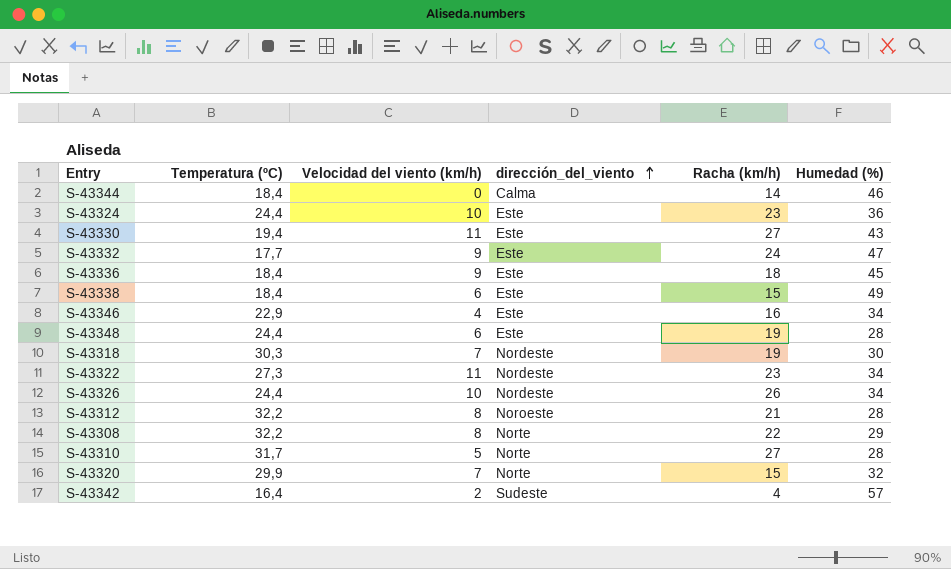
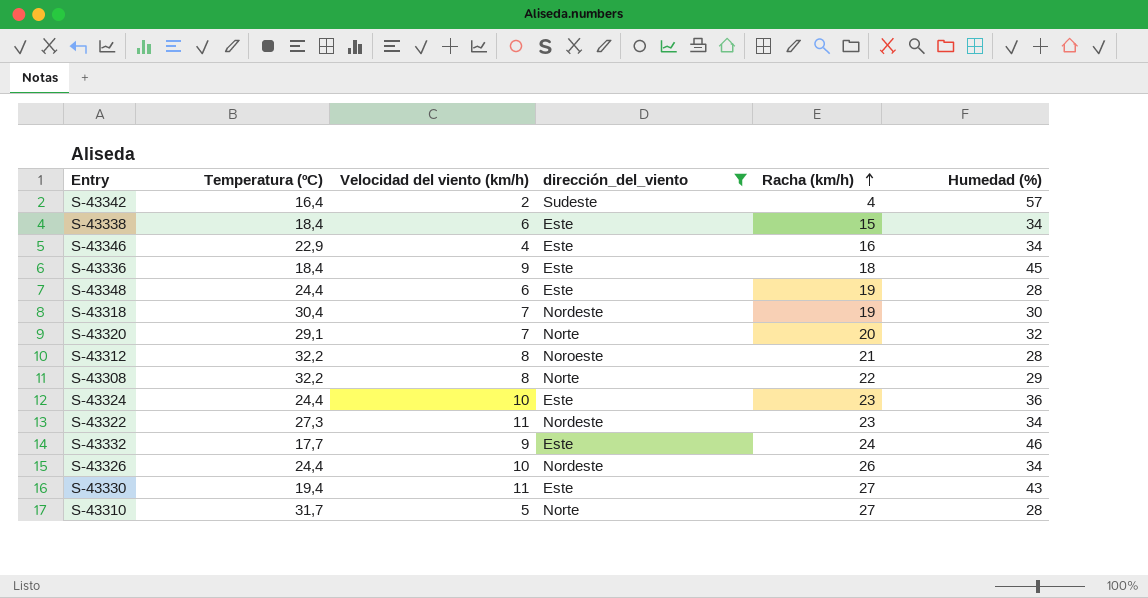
filter: none -> dirección_del_viento != Calma
row order: dirección_del_viento ascending -> Racha (km/h) ascending
S-43338 | Humedad (%): 49 -> 34
S-43318 | Temperatura (ºC): 30,3 -> 30,4
S-43320 | Temperatura (ºC): 29,9 -> 29,1
S-43320 | Racha (km/h): 15 -> 20
S-43332 | Humedad (%): 47 -> 46

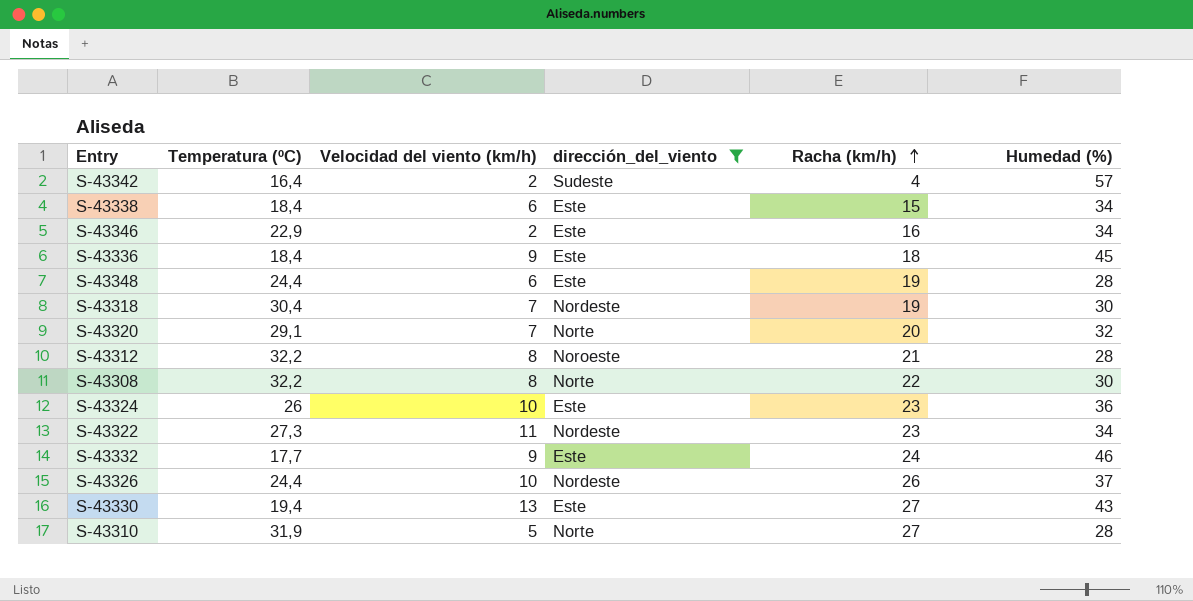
S-43346 | Velocidad del viento (km/h): 4 -> 2
S-43308 | Humedad (%): 29 -> 30
S-43324 | Temperatura (ºC): 24,4 -> 26
S-43326 | Humedad (%): 34 -> 37
S-43330 | Velocidad del viento (km/h): 11 -> 13
S-43310 | Temperatura (ºC): 31,7 -> 31,9

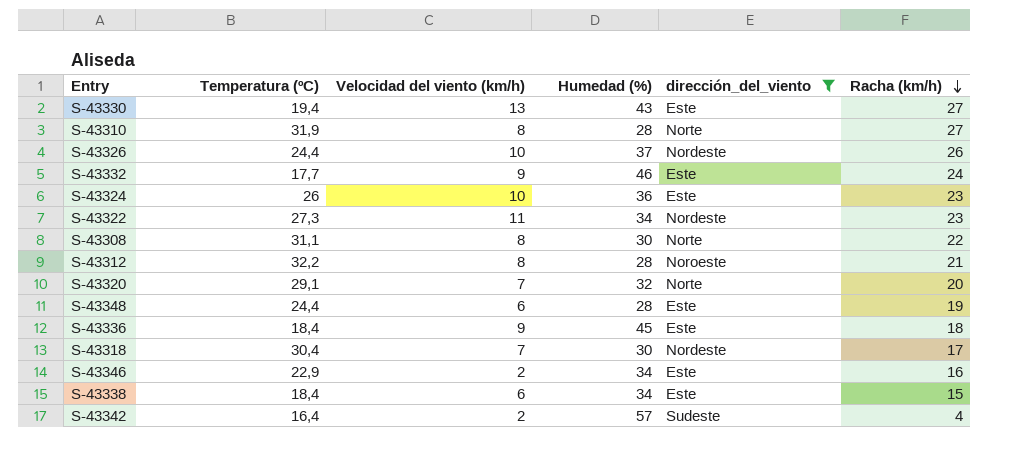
row order: Racha (km/h) ascending -> Racha (km/h) descending
column Humedad (%) | position: 6 -> 4
S-43310 | Velocidad del viento (km/h): 5 -> 8
S-43308 | Temperatura (ºC): 32,2 -> 31,1
S-43318 | Racha (km/h): 19 -> 17

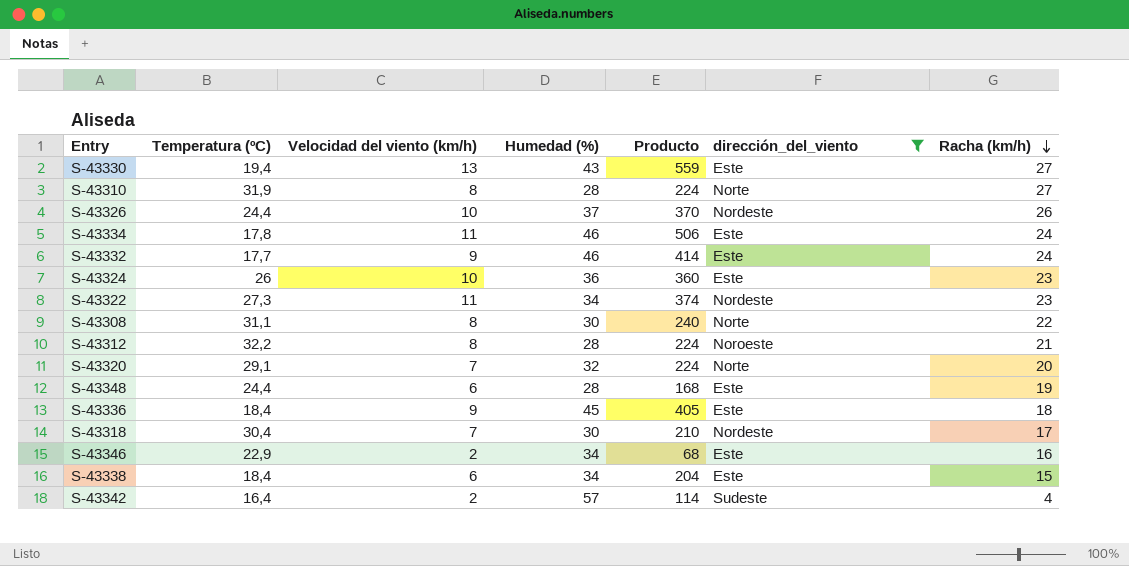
column Producto | formula: none -> [Velocidad del viento (km/h)] * [Humedad (%)]
row S-43334: none -> 17,8 | 11 | 46 | 506 | Este | 24

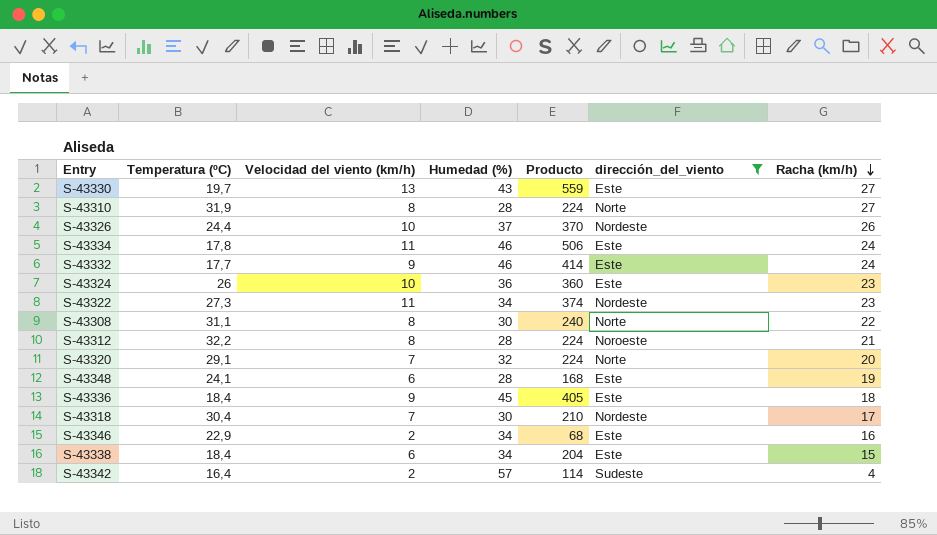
S-43330 | Temperatura (ºC): 19,4 -> 19,7
S-43348 | Temperatura (ºC): 24,4 -> 24,1

